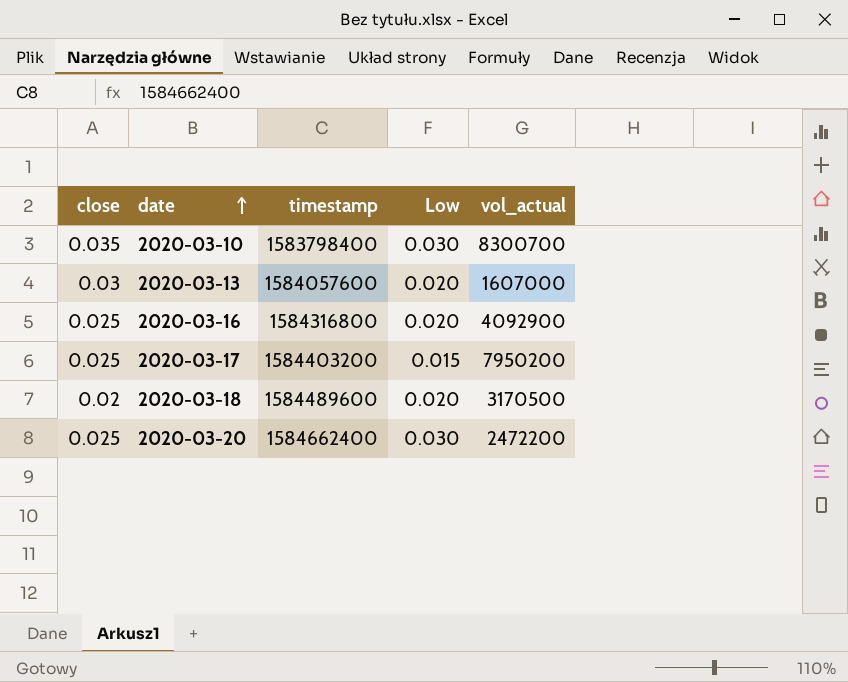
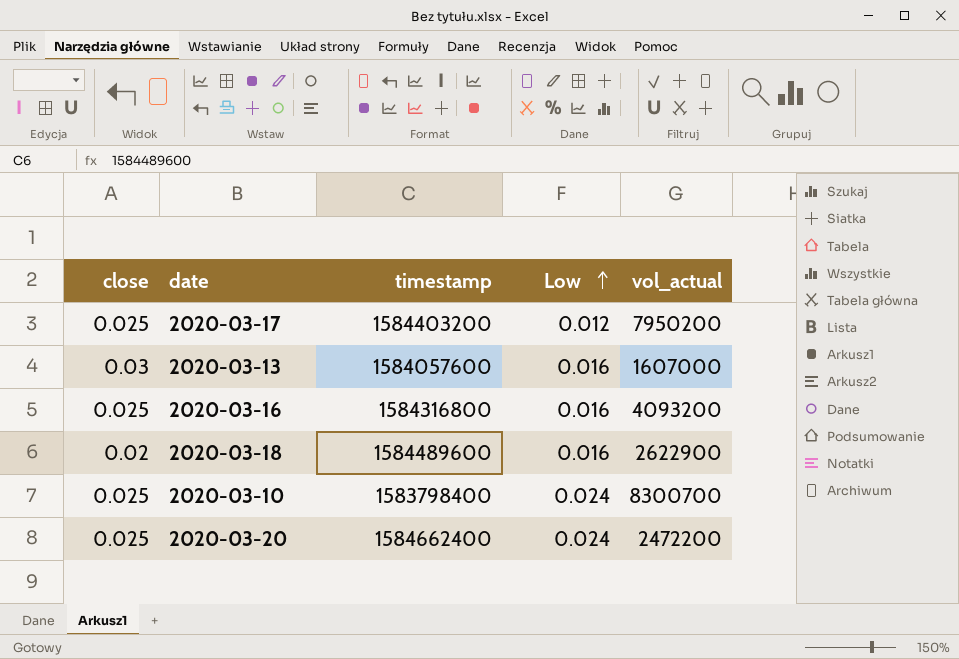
row order: date ascending -> Low ascending
2020-03-17 | Low: 0.015 -> 0.012
2020-03-13 | Low: 0.020 -> 0.016
2020-03-16 | Low: 0.020 -> 0.016
2020-03-16 | vol_actual: 4092900 -> 4093200
2020-03-18 | Low: 0.020 -> 0.016
2020-03-18 | vol_actual: 3170500 -> 2622900
2020-03-10 | close: 0.035 -> 0.025
2020-03-10 | Low: 0.030 -> 0.024
2020-03-20 | Low: 0.030 -> 0.024

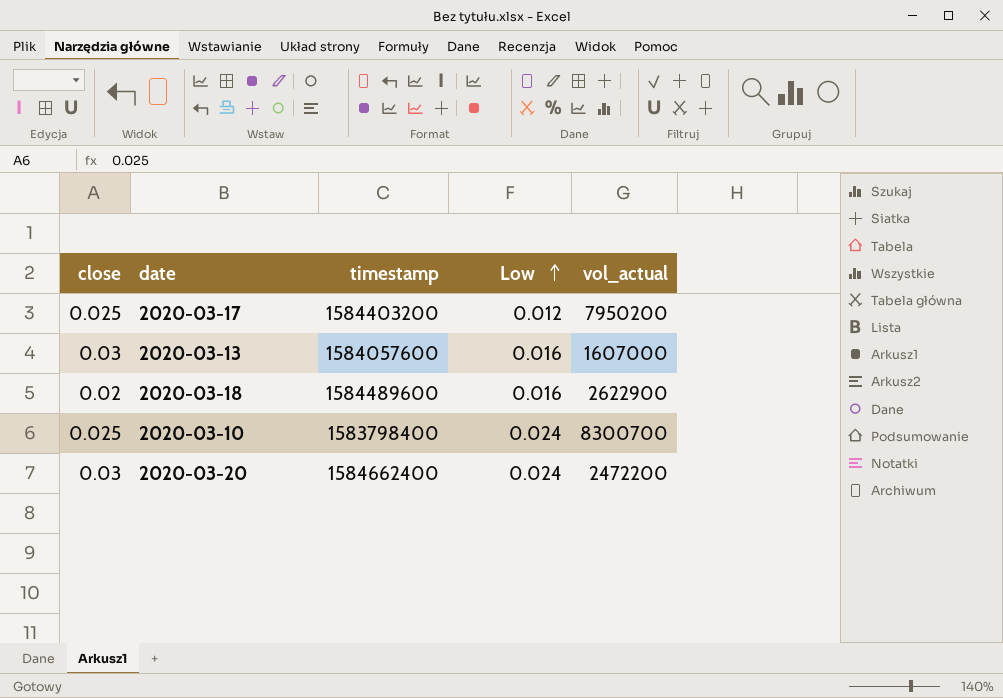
row 2020-03-16: 0.025 | 1584316800 | 0.016 | 4093200 -> none
2020-03-20 | close: 0.025 -> 0.03

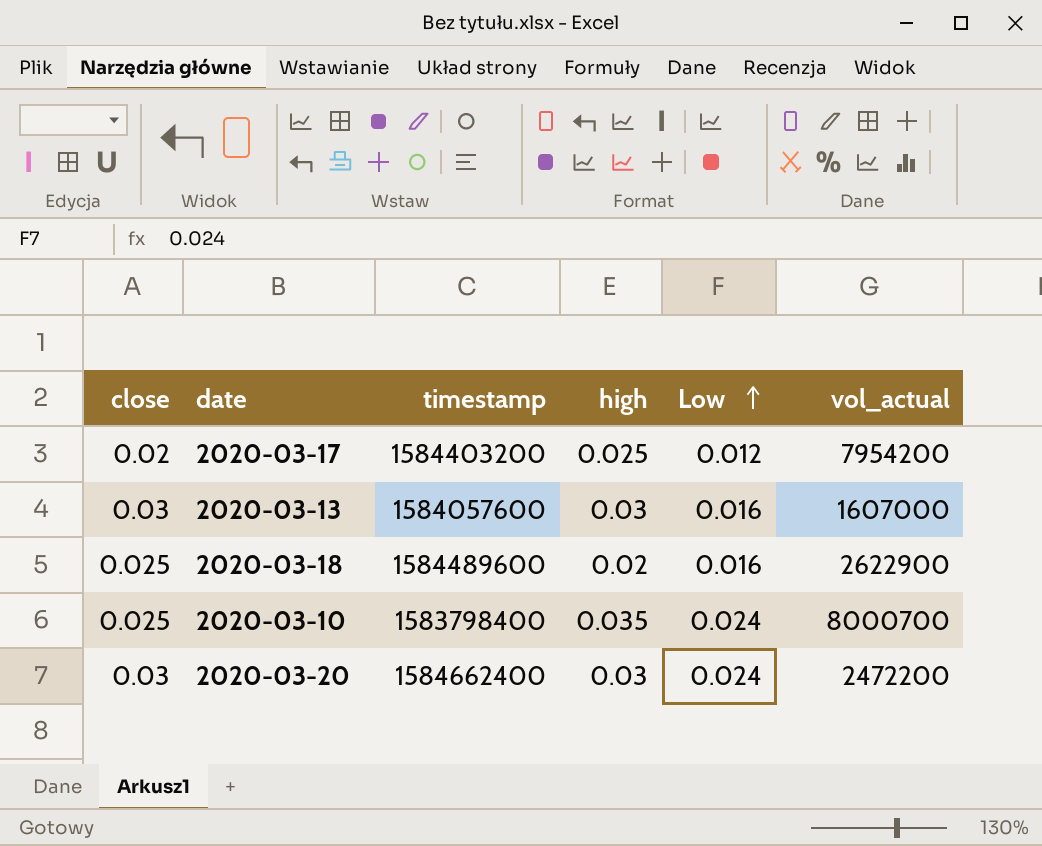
column high | position: none -> 4
2020-03-17 | close: 0.025 -> 0.02
2020-03-17 | vol_actual: 7950200 -> 7954200
2020-03-18 | close: 0.02 -> 0.025
2020-03-10 | vol_actual: 8300700 -> 8000700

